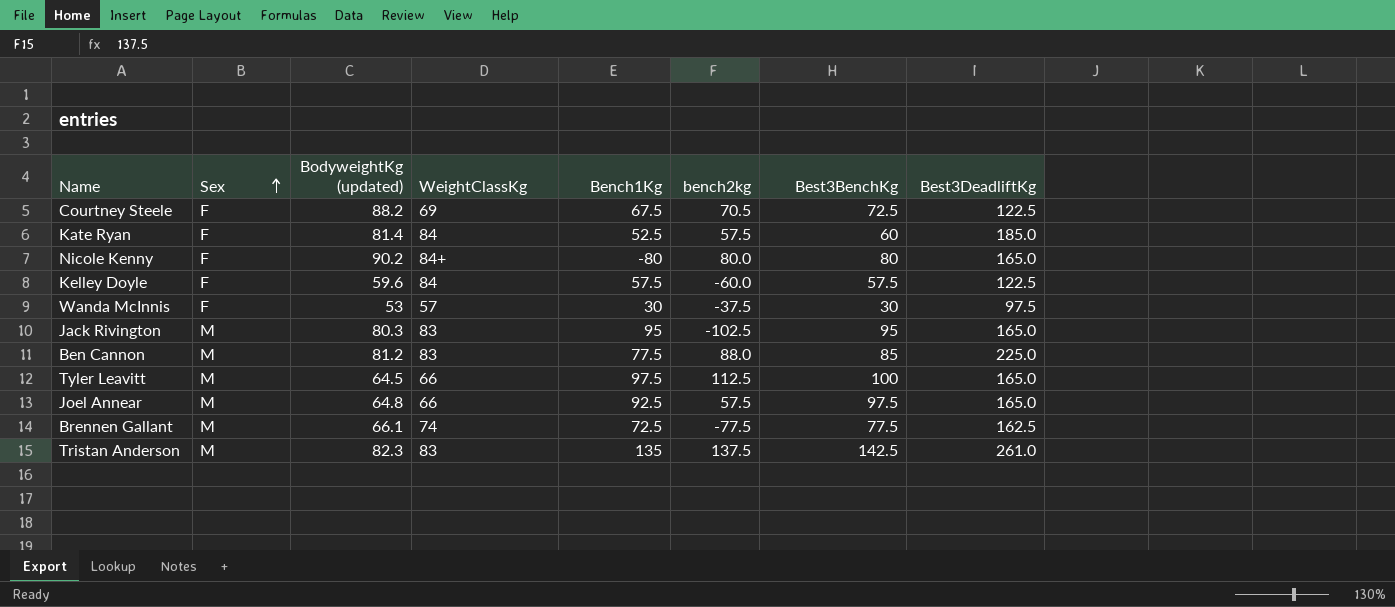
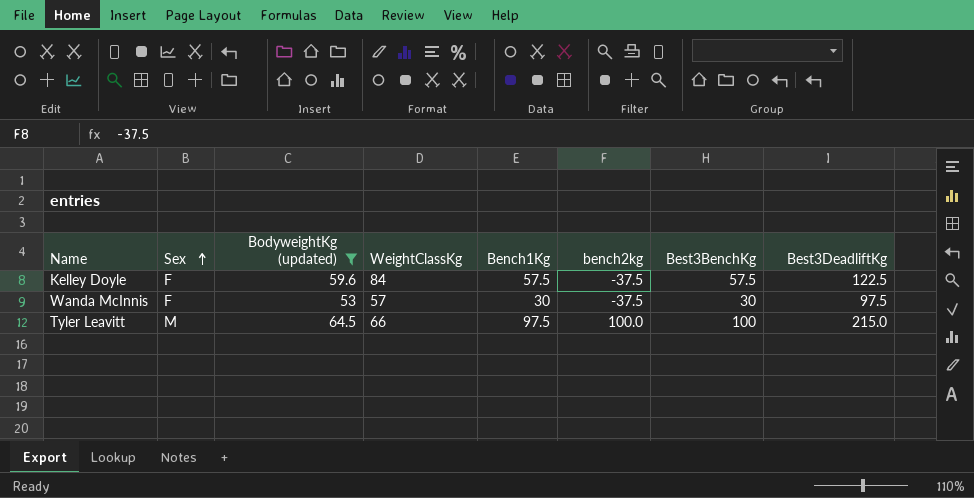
filter: none -> BodyweightKg (updated) <= 64.5
Kelley Doyle | bench2kg: -60.0 -> -37.5
Tyler Leavitt | bench2kg: 112.5 -> 100.0
Tyler Leavitt | Best3DeadliftKg: 165.0 -> 215.0

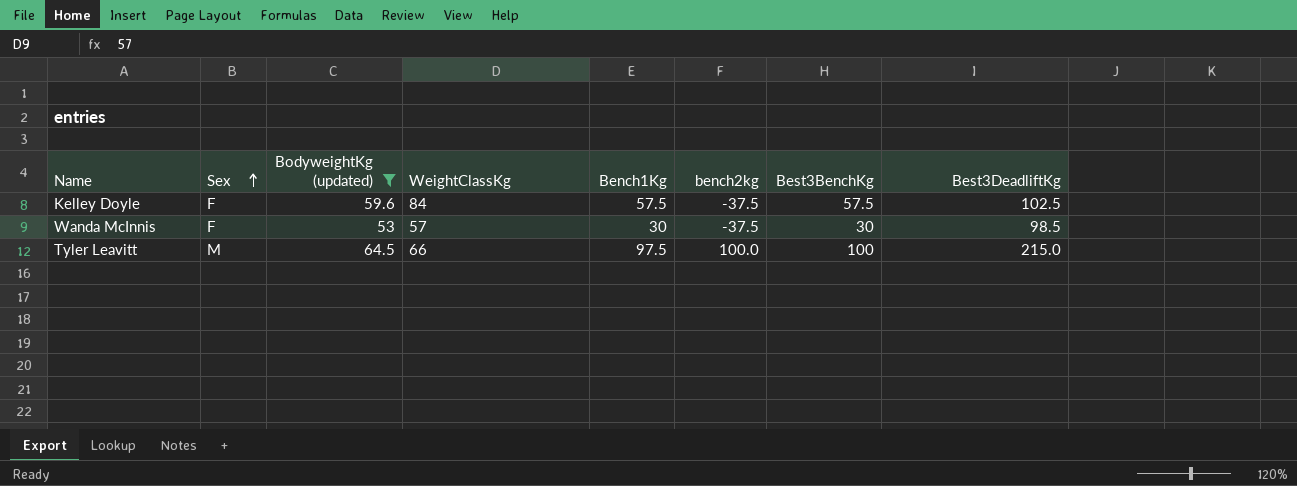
Kelley Doyle | Best3DeadliftKg: 122.5 -> 102.5
Wanda McInnis | Best3DeadliftKg: 97.5 -> 98.5

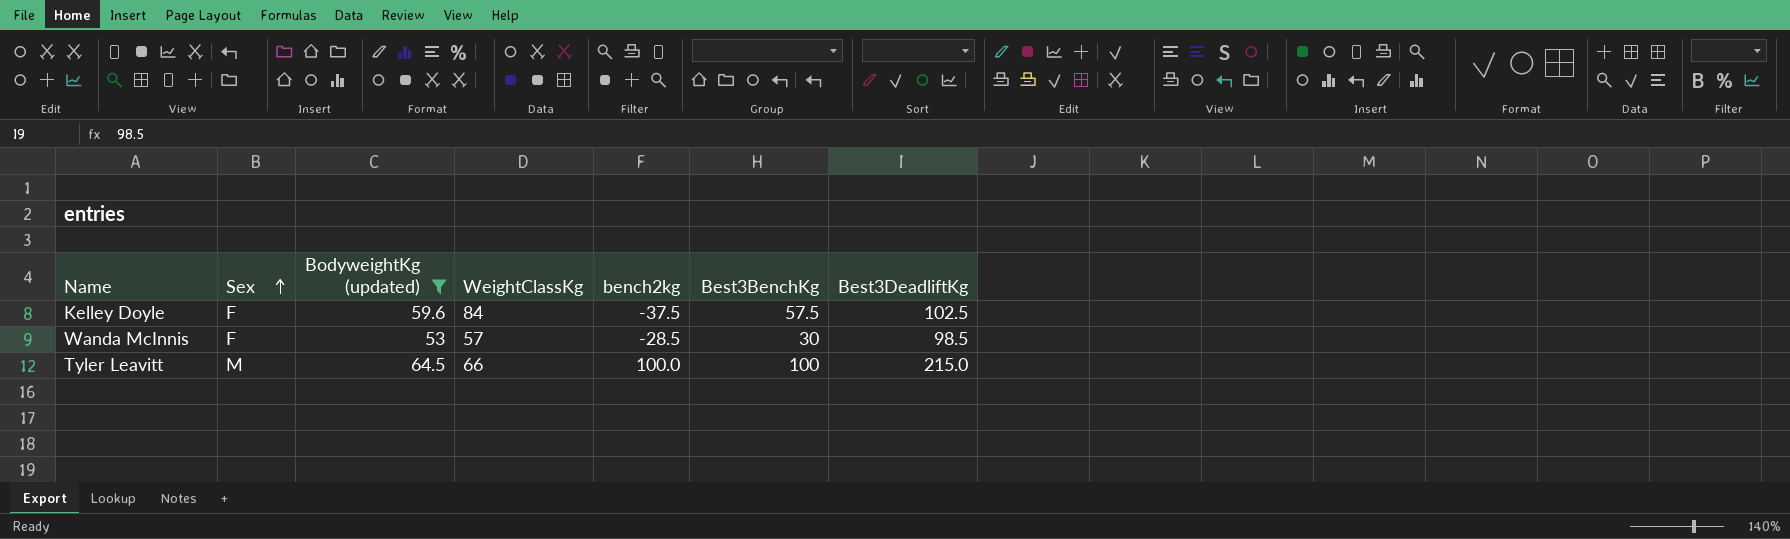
column Bench1Kg | position: 5 -> none
Wanda McInnis | bench2kg: -37.5 -> -28.5

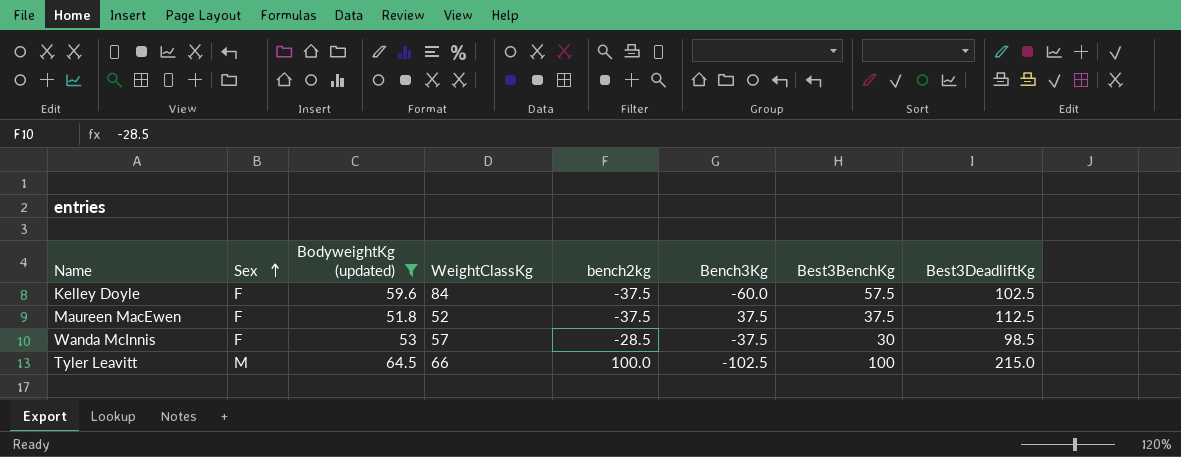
column Bench3Kg | position: none -> 6
row Maureen MacEwen: none -> F | 51.8 | 52 | -37.5 | 37.5 | 37.5 | 112.5

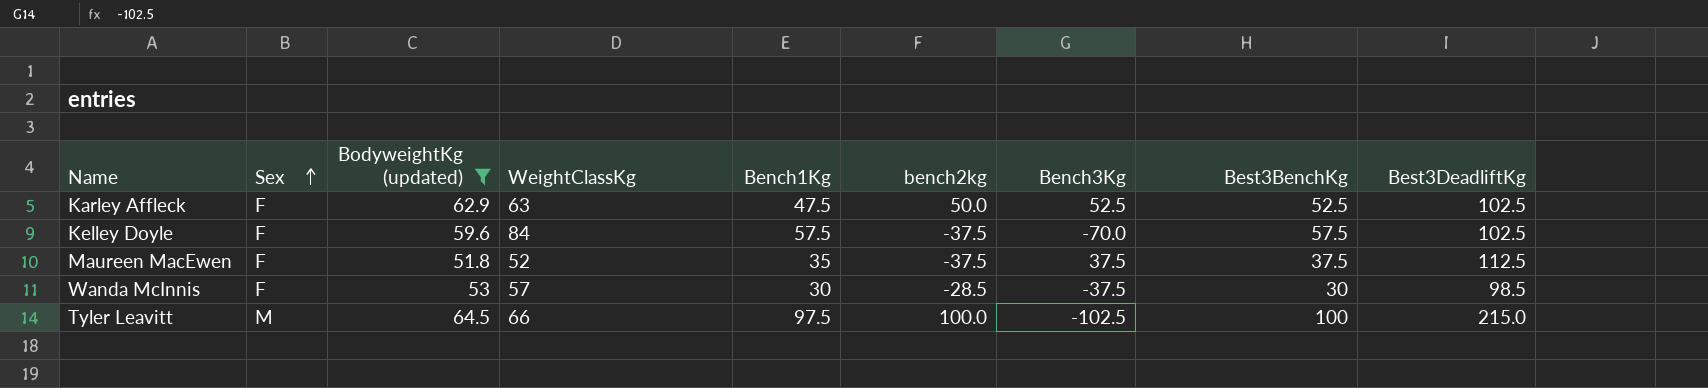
column Bench1Kg | position: none -> 5
row Karley Affleck: none -> F | 62.9 | 63 | 47.5 | 50.0 | 52.5 | 52.5 | 102.5
Kelley Doyle | Bench3Kg: -60.0 -> -70.0

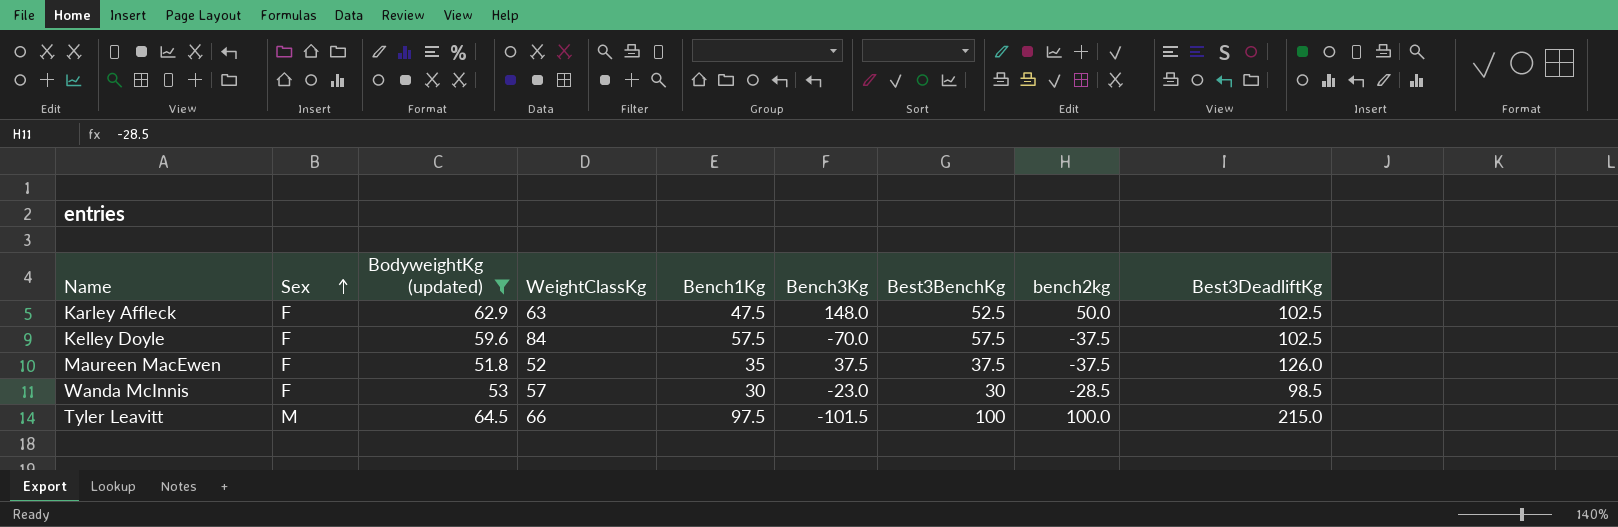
column bench2kg | position: 6 -> 8
Karley Affleck | Bench3Kg: 52.5 -> 148.0
Maureen MacEwen | Best3DeadliftKg: 112.5 -> 126.0
Wanda McInnis | Bench3Kg: -37.5 -> -23.0
Tyler Leavitt | Bench3Kg: -102.5 -> -101.5

